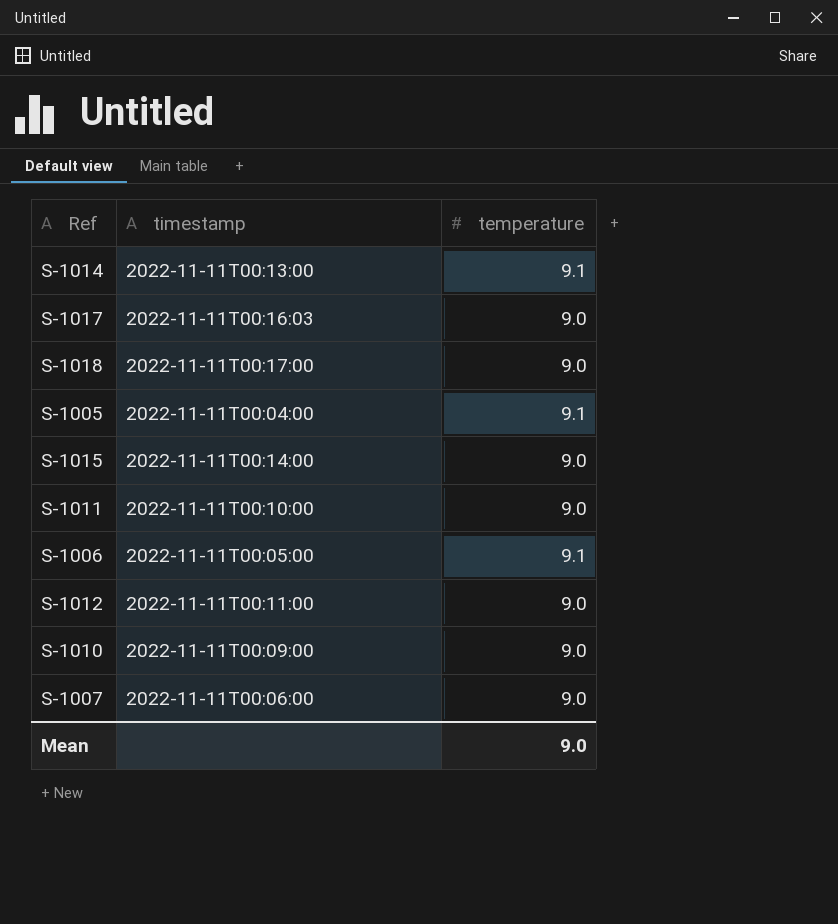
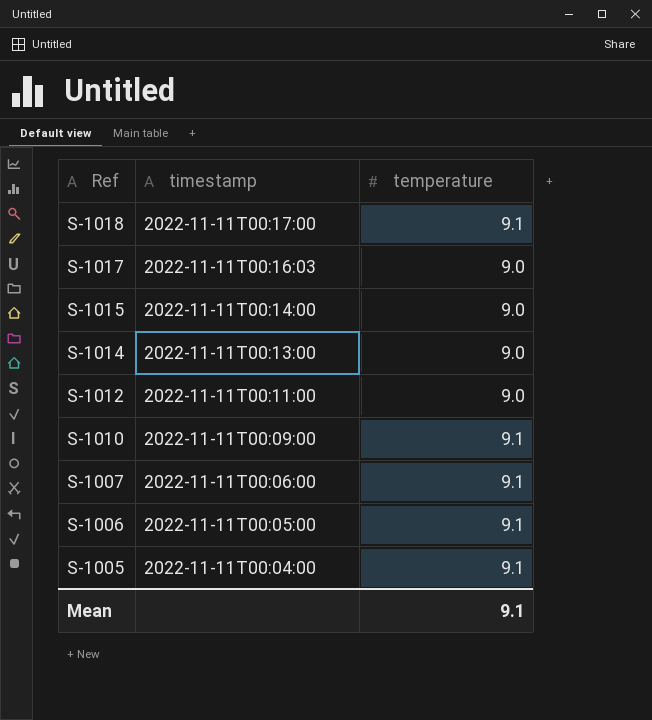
row order: none -> Ref descending
row S-1011: 2022-11-11T00:10:00 | 9.0 -> none
S-1018 | temperature: 9.0 -> 9.1
S-1014 | temperature: 9.1 -> 9.0
S-1010 | temperature: 9.0 -> 9.1
S-1007 | temperature: 9.0 -> 9.1
Mean | temperature: 9.0 -> 9.1

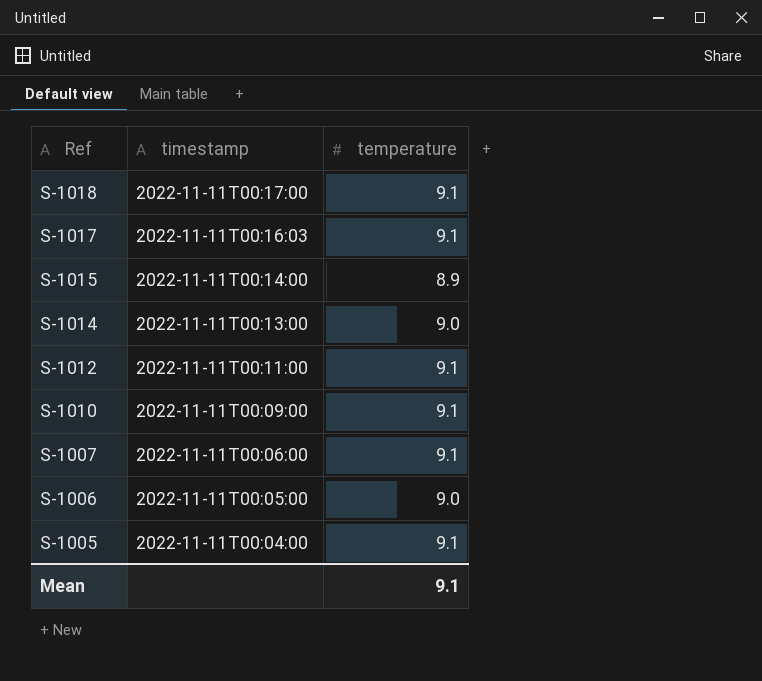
S-1017 | temperature: 9.0 -> 9.1
S-1015 | temperature: 9.0 -> 8.9
S-1012 | temperature: 9.0 -> 9.1
S-1006 | temperature: 9.1 -> 9.0

